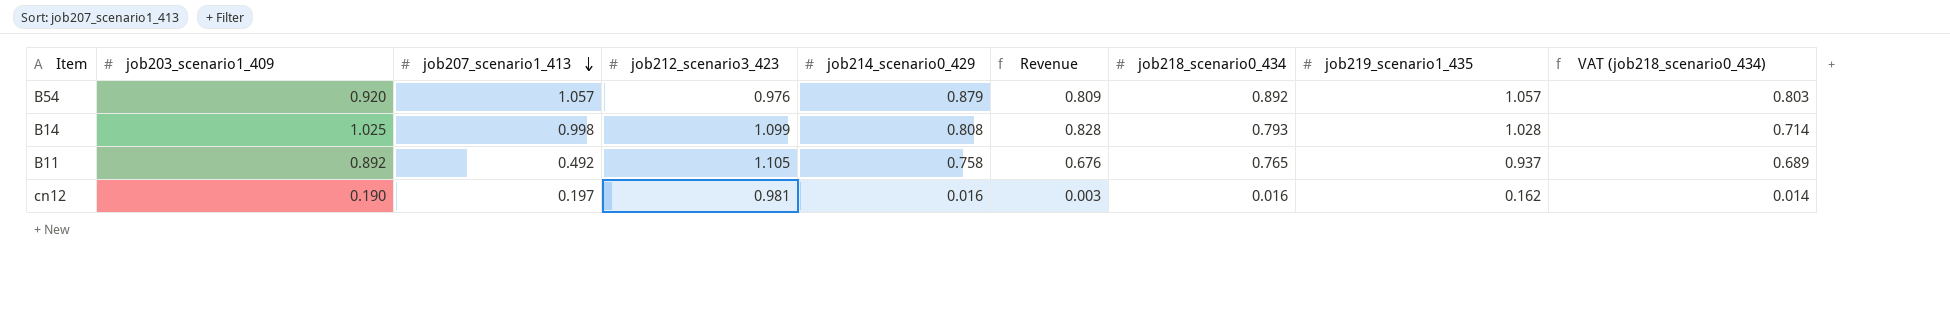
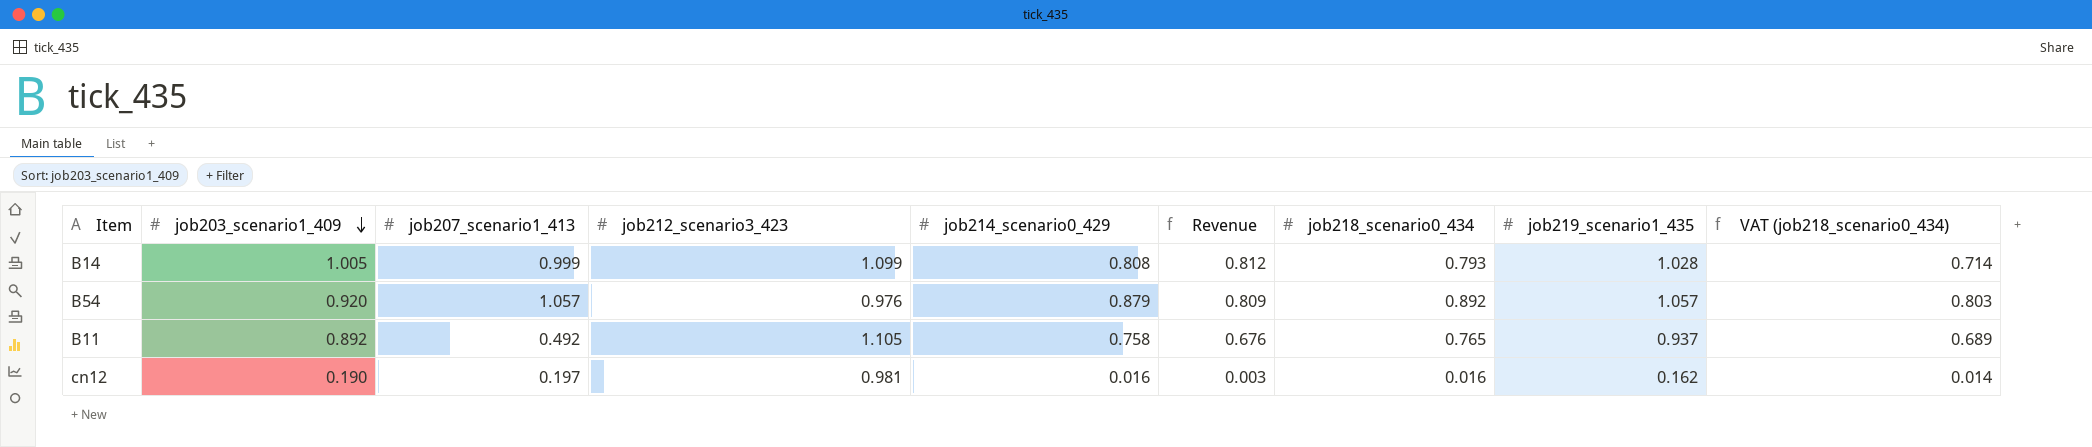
row order: job207_scenario1_413 descending -> job203_scenario1_409 descending
B14 | job203_scenario1_409: 1.025 -> 1.005
B14 | job207_scenario1_413: 0.998 -> 0.999
B14 | Revenue: 0.828 -> 0.812

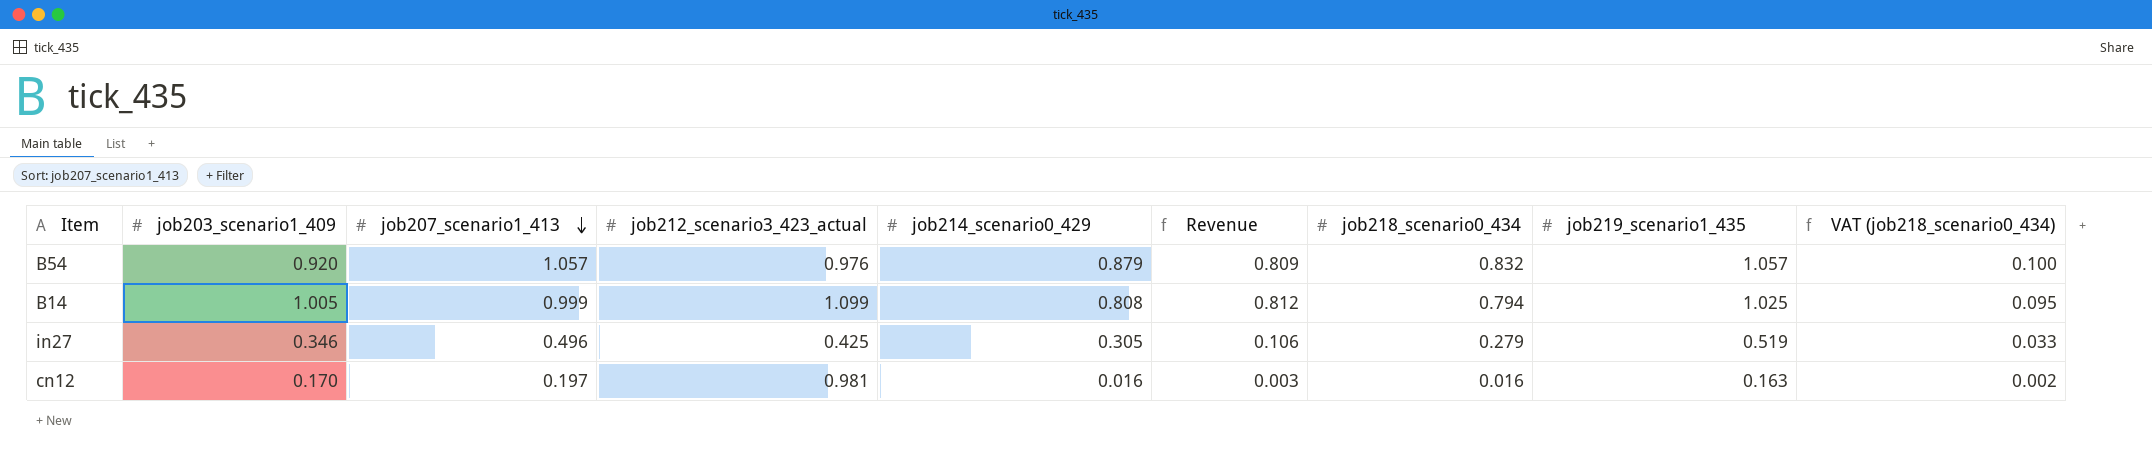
row order: job203_scenario1_409 descending -> job207_scenario1_413 descending
column name: job212_scenario3_423 -> job212_scenario3_423_actual
column VAT (job218_scenario0_434) | formula: [job218_scenario0_434] * 0.9 -> [job218_scenario0_434] * 0.12
row B11: 0.892 | 0.492 | 1.105 | 0.758 | 0.676 | 0.765 | 0.937 | 0.689 -> none
B54 | job218_scenario0_434: 0.892 -> 0.832
B14 | job218_scenario0_434: 0.793 -> 0.794
B14 | job219_scenario1_435: 1.028 -> 1.025
row in27: none -> 0.346 | 0.496 | 0.425 | 0.305 | 0.106 | 0.279 | 0.519 | 0.033
cn12 | job203_scenario1_409: 0.190 -> 0.170
cn12 | job219_scenario1_435: 0.162 -> 0.163

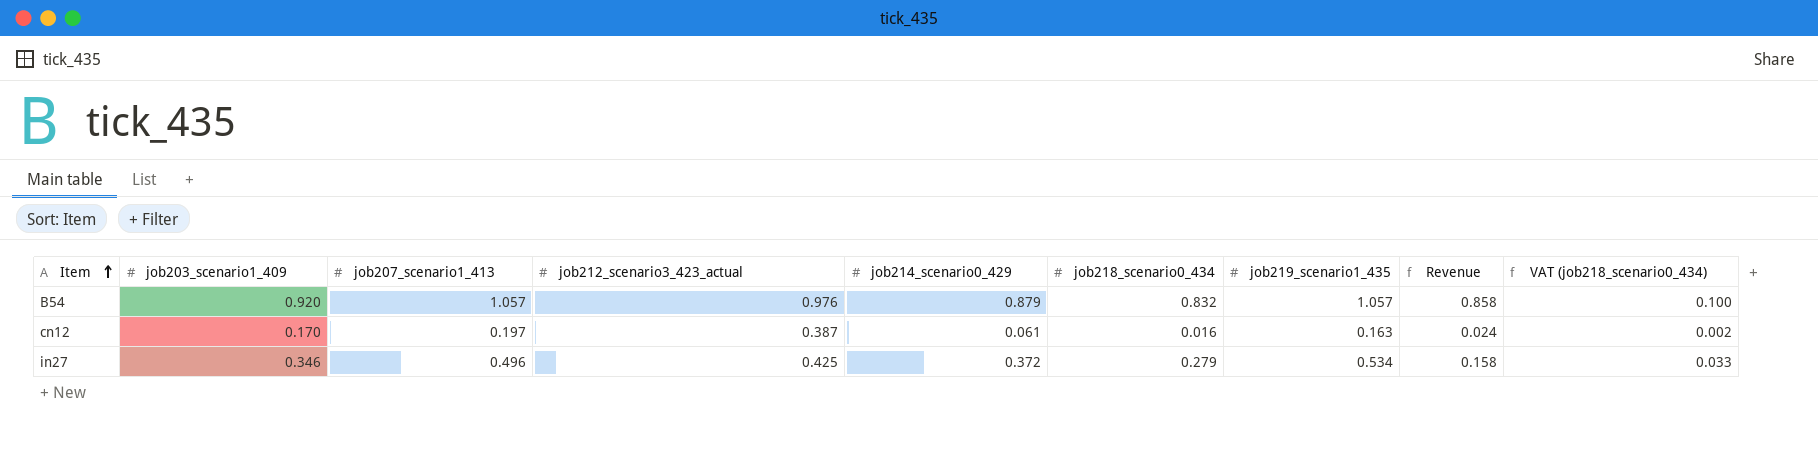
row order: job207_scenario1_413 descending -> Item ascending
column Revenue | formula: [job203_scenario1_409] * [job214_scenario0_429] -> [job212_scenario3_423_actual] * [job214_scenario0_429]
column Revenue | position: 6 -> 8
row B14: 1.005 | 0.999 | 1.099 | 0.808 | 0.812 | 0.794 | 1.025 | 0.095 -> none
cn12 | job212_scenario3_423_actual: 0.981 -> 0.387
cn12 | job214_scenario0_429: 0.016 -> 0.061
in27 | job214_scenario0_429: 0.305 -> 0.372
in27 | job219_scenario1_435: 0.519 -> 0.534

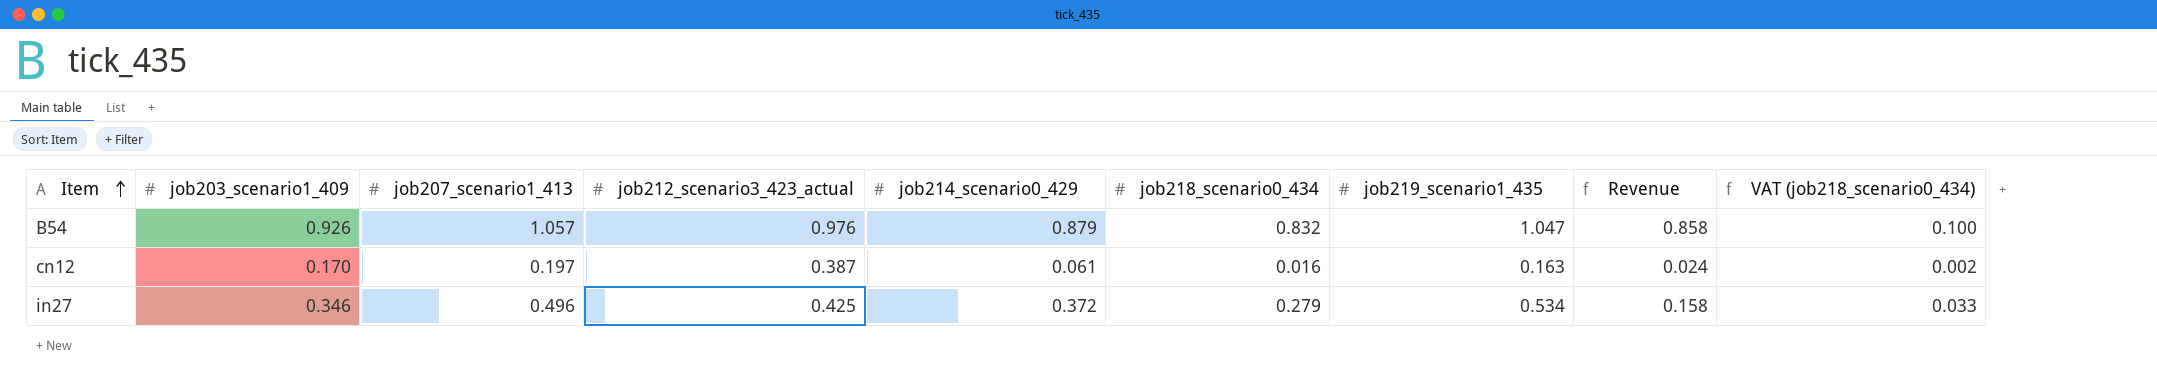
B54 | job203_scenario1_409: 0.920 -> 0.926
B54 | job219_scenario1_435: 1.057 -> 1.047

